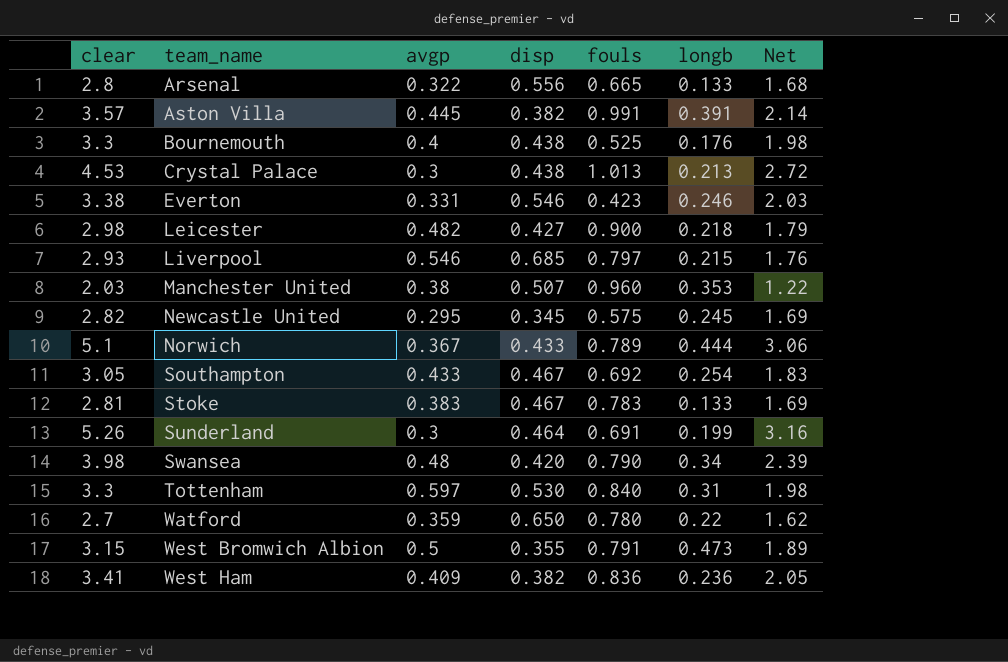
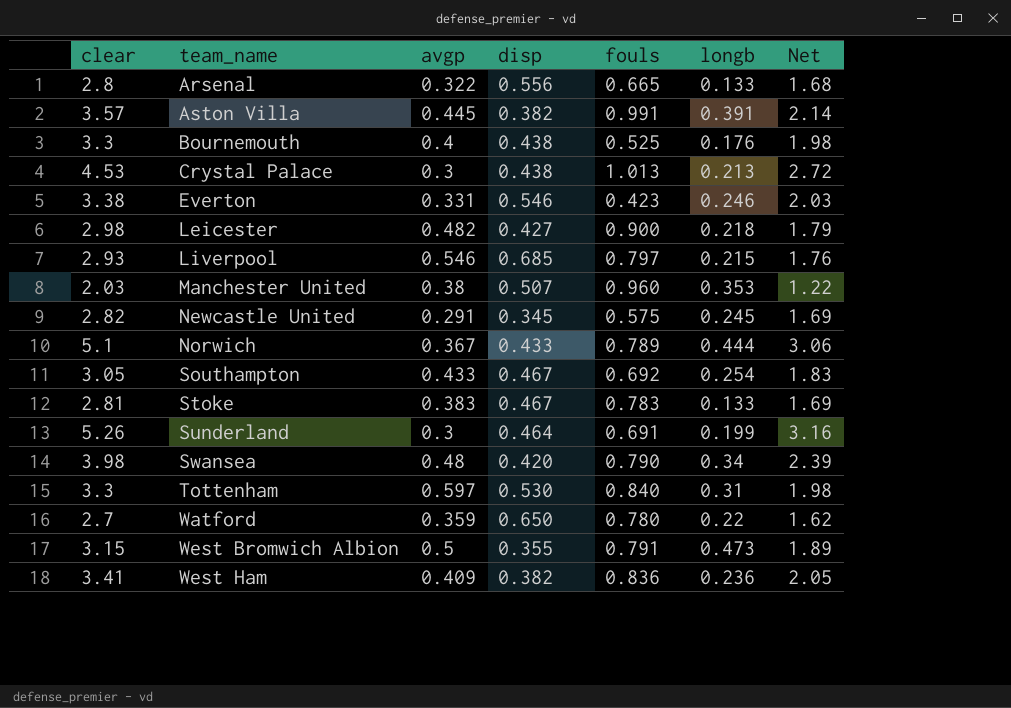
Newcastle United | avgp: 0.295 -> 0.291

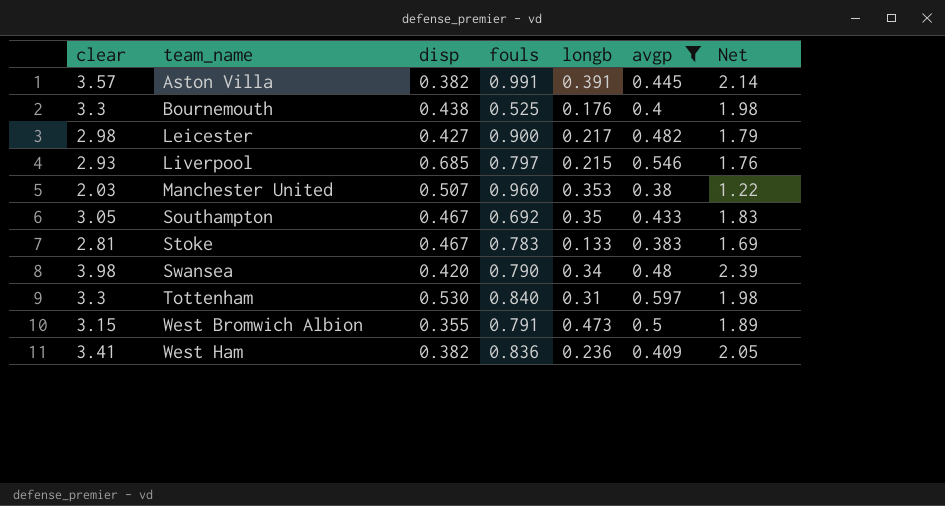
filter: none -> avgp >= 0.38
column avgp | position: 3 -> 6
Leicester | longb: 0.218 -> 0.217
Southampton | longb: 0.254 -> 0.35

